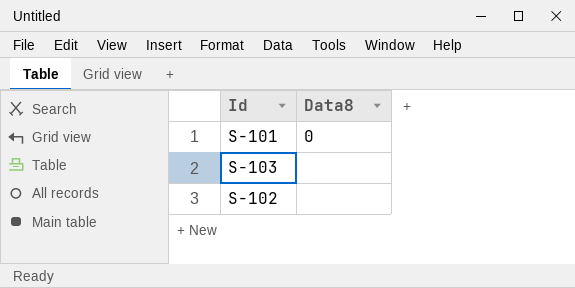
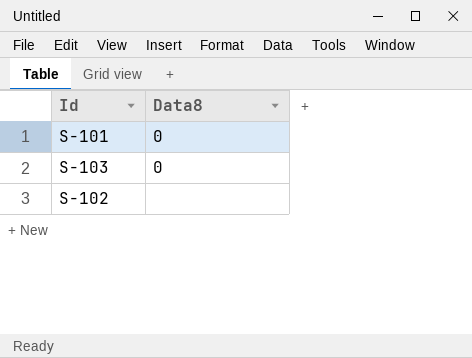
S-103 | Data8: none -> 0

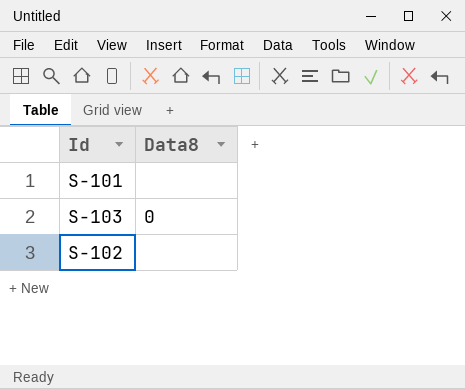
S-101 | Data8: 0 -> none

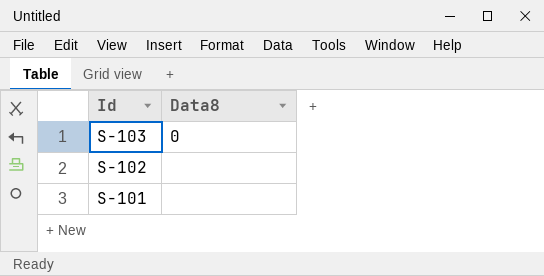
row order: none -> Id descending

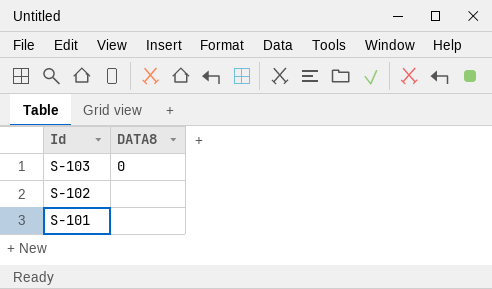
column name: Data8 -> DATA8

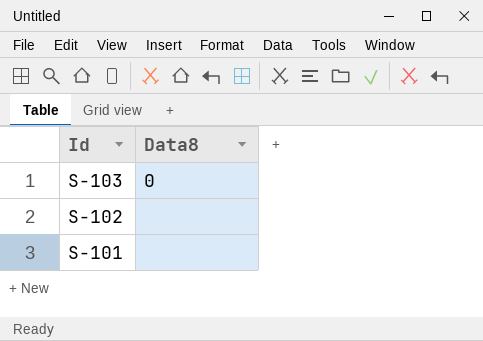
column name: DATA8 -> Data8

